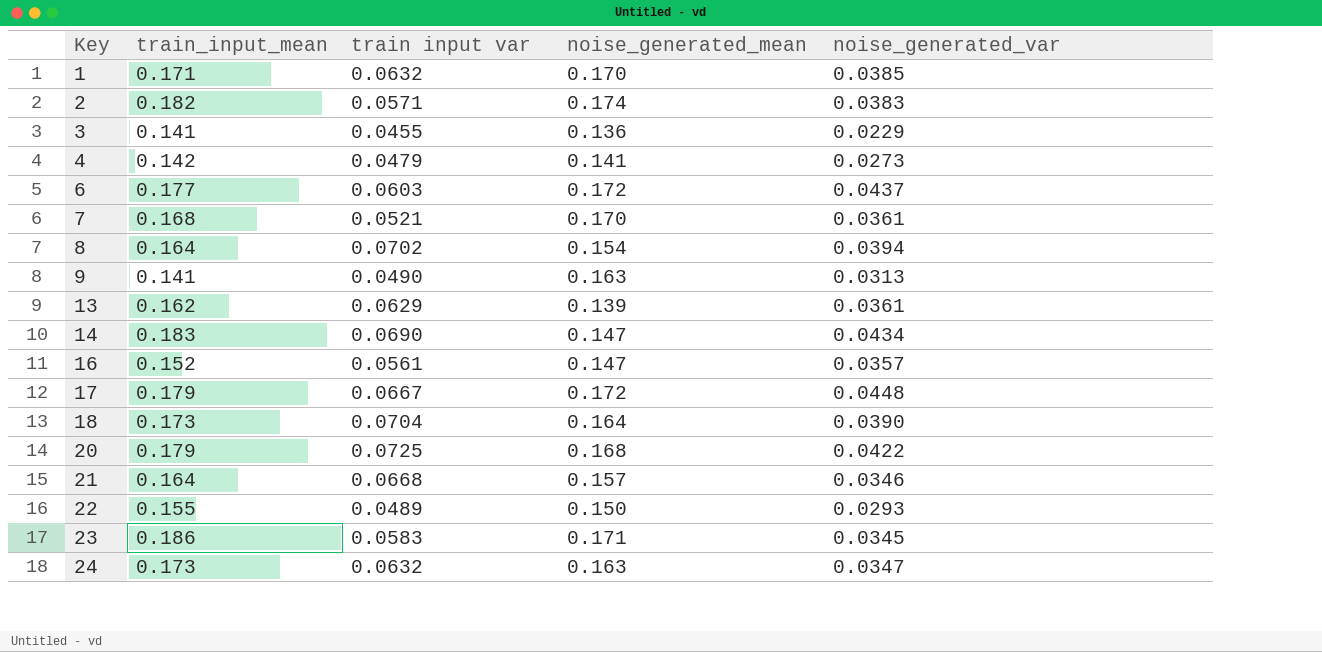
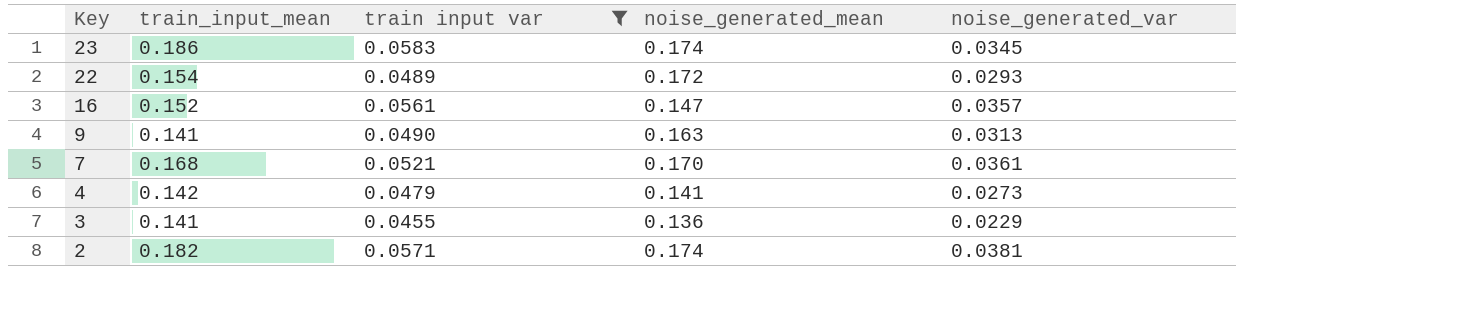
filter: none -> train input var <= 0.0583
row order: Key ascending -> Key descending
23 | noise_generated_mean: 0.171 -> 0.174
22 | train_input_mean: 0.155 -> 0.154
22 | noise_generated_mean: 0.150 -> 0.172
2 | noise_generated_var: 0.0383 -> 0.0381

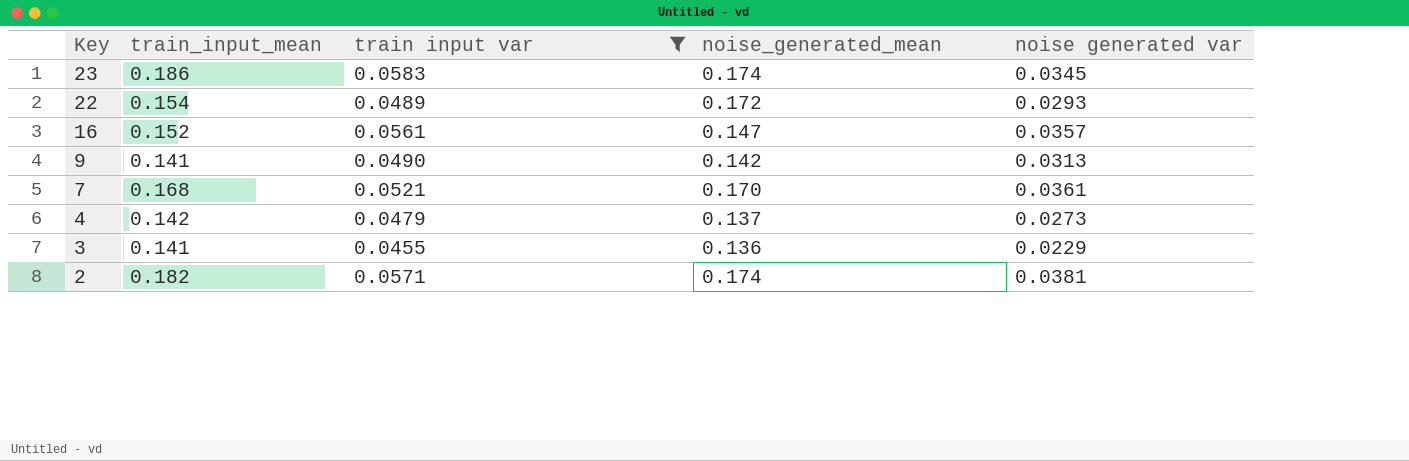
column name: noise_generated_var -> noise generated var
9 | noise_generated_mean: 0.163 -> 0.142
4 | noise_generated_mean: 0.141 -> 0.137

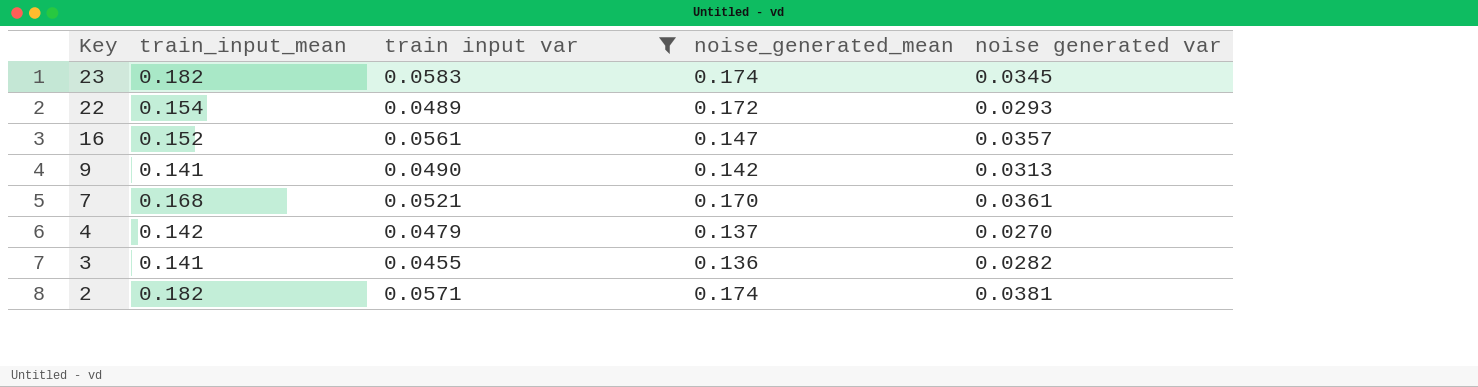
23 | train_input_mean: 0.186 -> 0.182
4 | noise generated var: 0.0273 -> 0.0270
3 | noise generated var: 0.0229 -> 0.0282

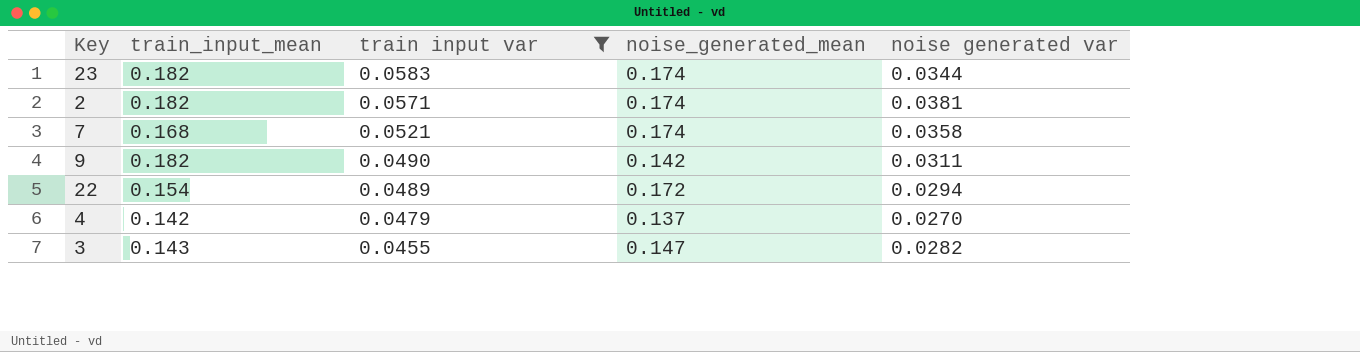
row order: Key descending -> train input var descending
row 16: 0.152 | 0.0561 | 0.147 | 0.0357 -> none
23 | noise generated var: 0.0345 -> 0.0344
7 | noise_generated_mean: 0.170 -> 0.174
7 | noise generated var: 0.0361 -> 0.0358
9 | train_input_mean: 0.141 -> 0.182
9 | noise generated var: 0.0313 -> 0.0311
22 | noise generated var: 0.0293 -> 0.0294
3 | train_input_mean: 0.141 -> 0.143
3 | noise_generated_mean: 0.136 -> 0.147

